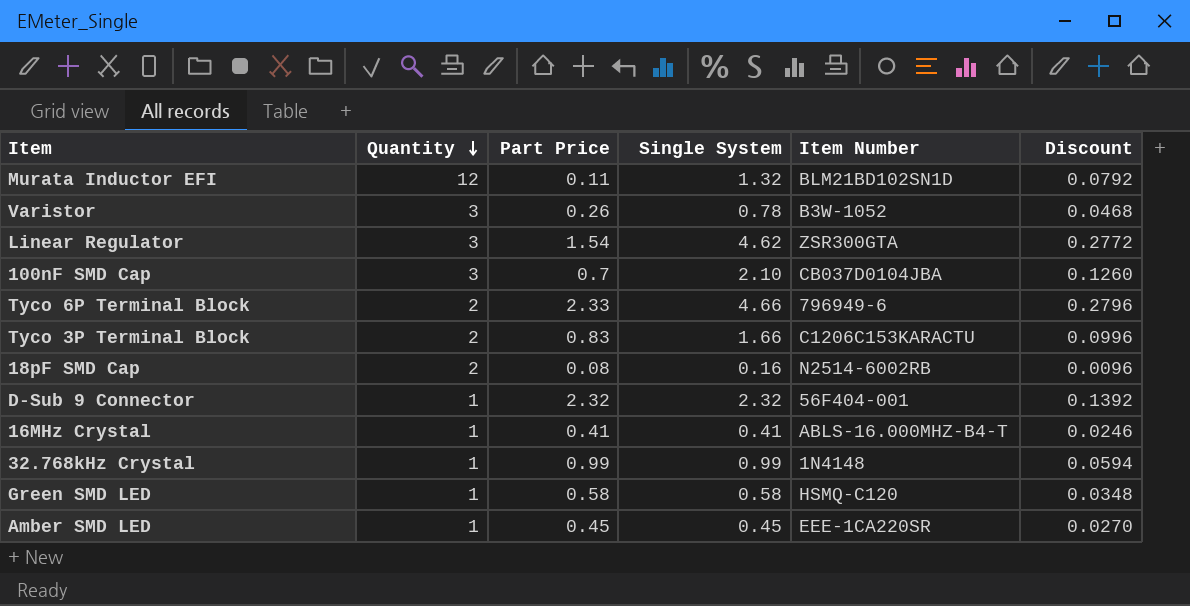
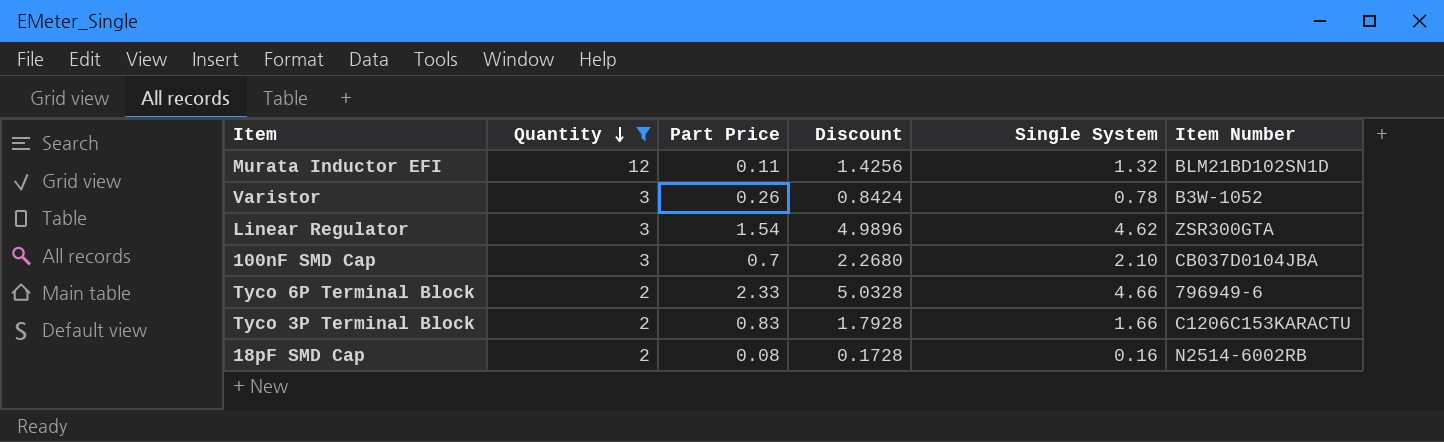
filter: none -> Quantity != 1
column Discount | formula: [Single System] * 0.06 -> [Single System] * 1.08
column Discount | position: 6 -> 4

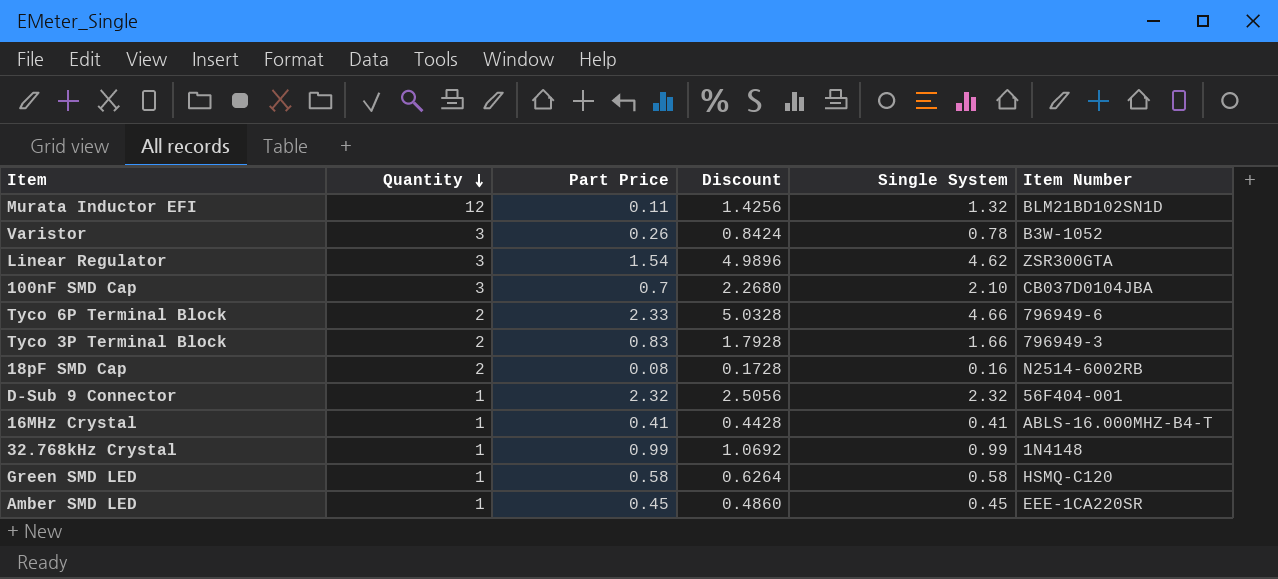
filter: Quantity != 1 -> none
Tyco 3P Terminal Block | Item Number: C1206C153KARACTU -> 796949-3

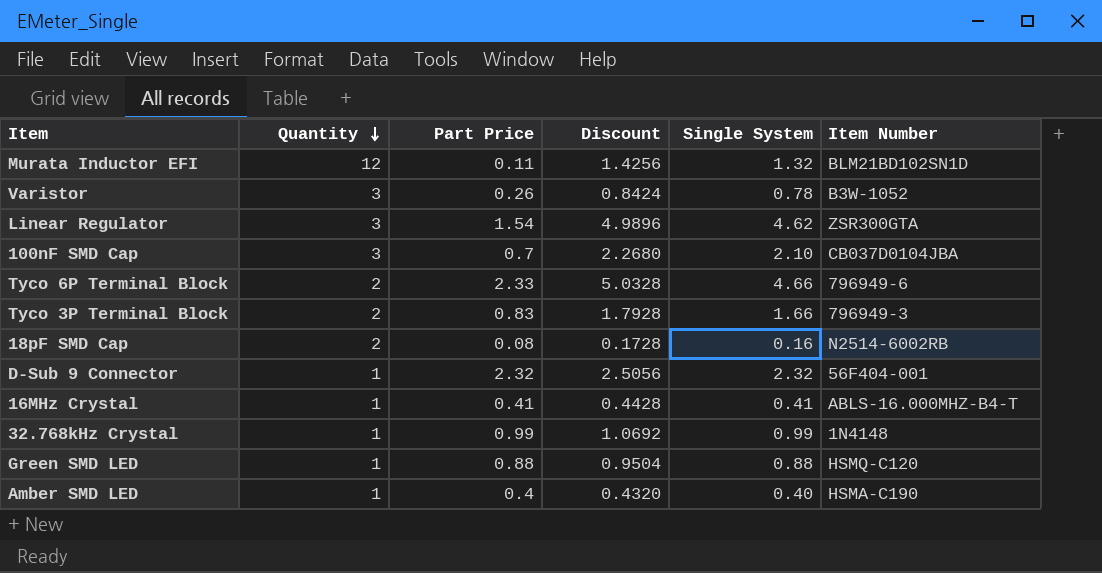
Green SMD LED | Part Price: 0.58 -> 0.88
Green SMD LED | Discount: 0.6264 -> 0.9504
Green SMD LED | Single System: 0.58 -> 0.88
Amber SMD LED | Part Price: 0.45 -> 0.4
Amber SMD LED | Discount: 0.4860 -> 0.4320
Amber SMD LED | Single System: 0.45 -> 0.40
Amber SMD LED | Item Number: EEE-1CA220SR -> HSMA-C190

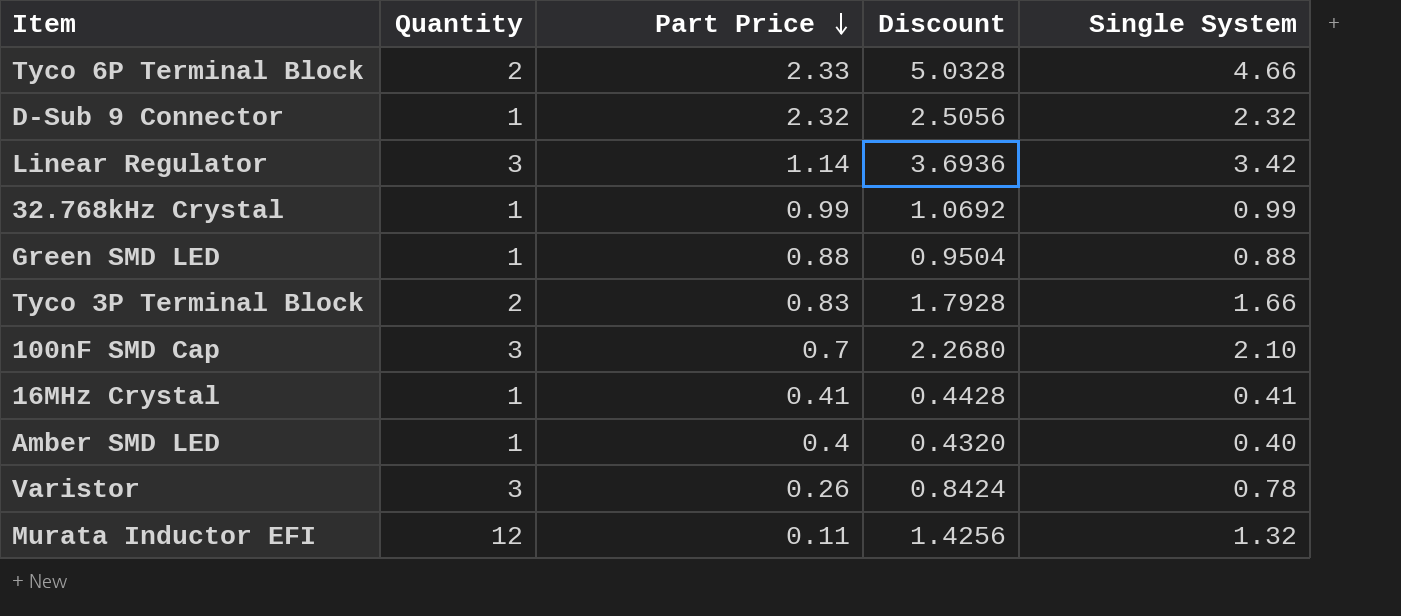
row order: Quantity descending -> Part Price descending
column Item Number | position: 6 -> none
row 18pF SMD Cap: 2 | 0.08 | 0.1728 | 0.16 | N2514-6002RB -> none
Linear Regulator | Part Price: 1.54 -> 1.14
Linear Regulator | Discount: 4.9896 -> 3.6936
Linear Regulator | Single System: 4.62 -> 3.42

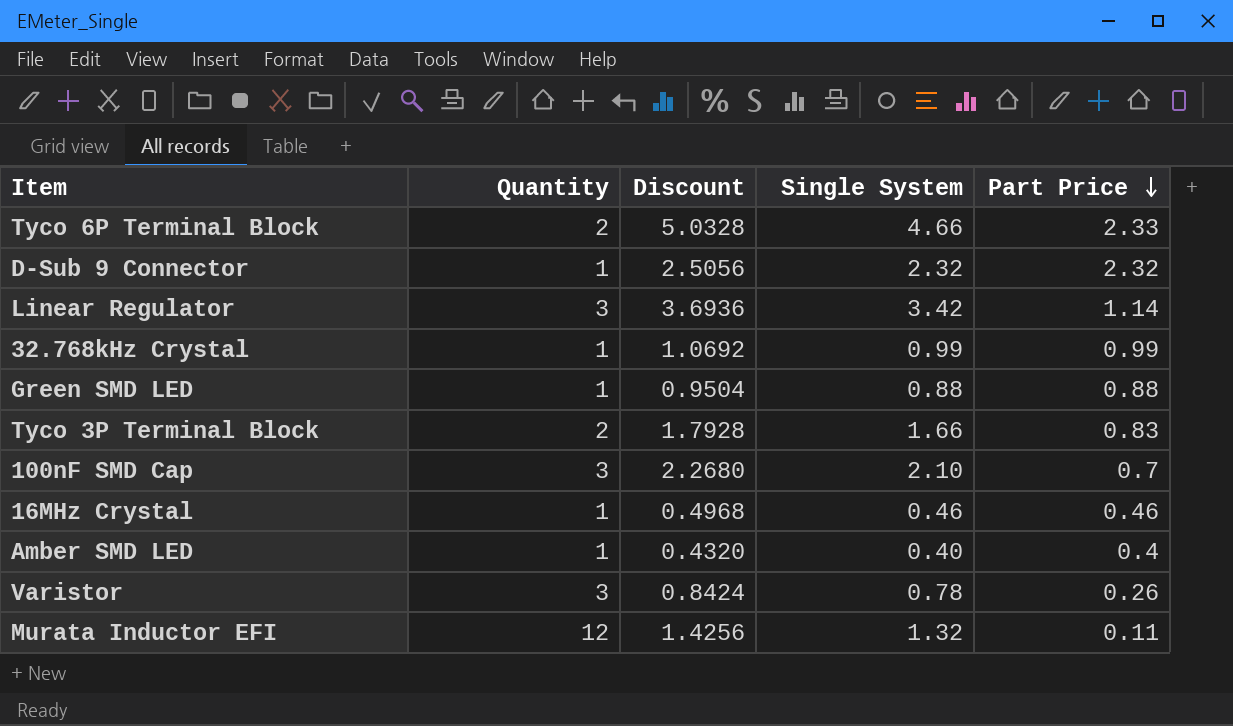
column Part Price | position: 3 -> 5
16MHz Crystal | Discount: 0.4428 -> 0.4968
16MHz Crystal | Single System: 0.41 -> 0.46
16MHz Crystal | Part Price: 0.41 -> 0.46

